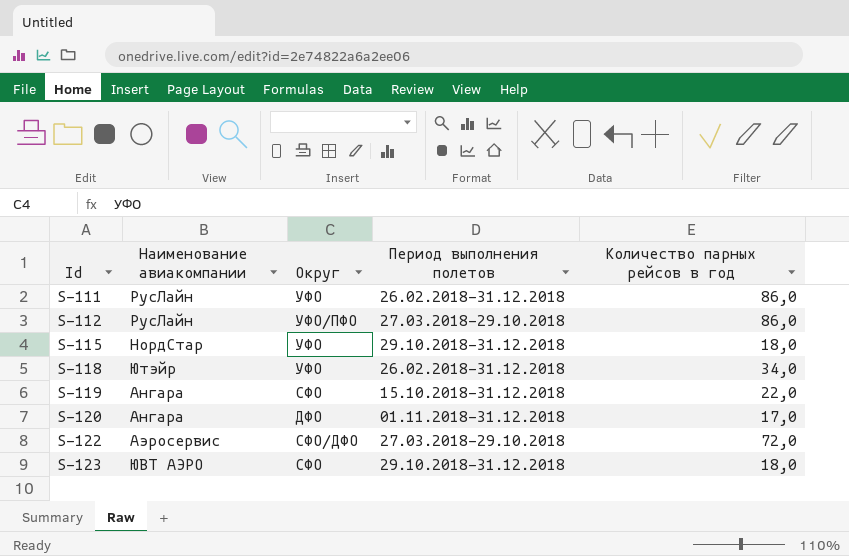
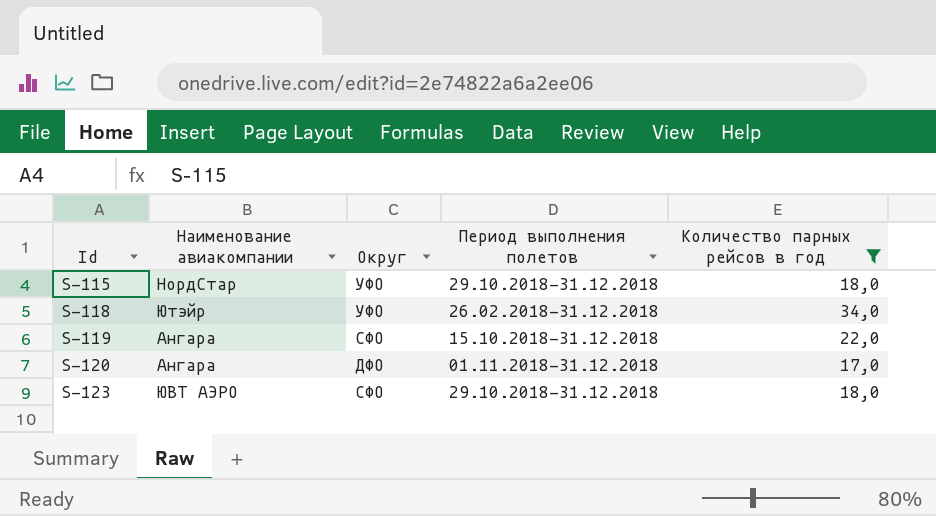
filter: none -> Количество парных рейсов в год <= 34,0

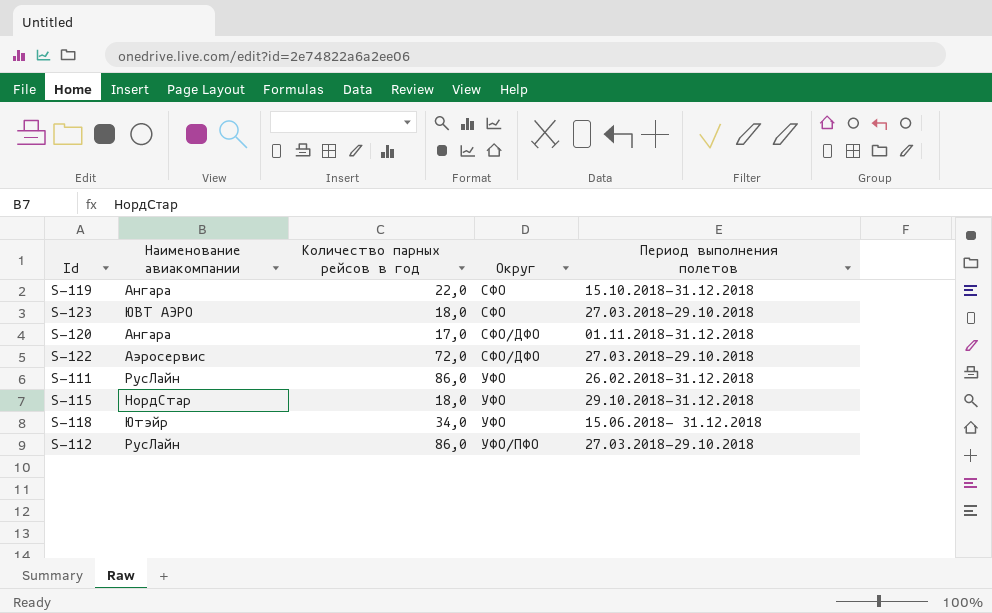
filter: Количество парных рейсов в год <= 34,0 -> none
row order: Id ascending -> Округ ascending
column Количество парных рейсов в год | position: 5 -> 3
S-123 | Период выполнения полетов: 29.10.2018-31.12.2018 -> 27.03.2018-29.10.2018
S-120 | Округ: ДФО -> СФО/ДФО
S-118 | Период выполнения полетов: 26.02.2018-31.12.2018 -> 15.06.2018- 31.12.2018

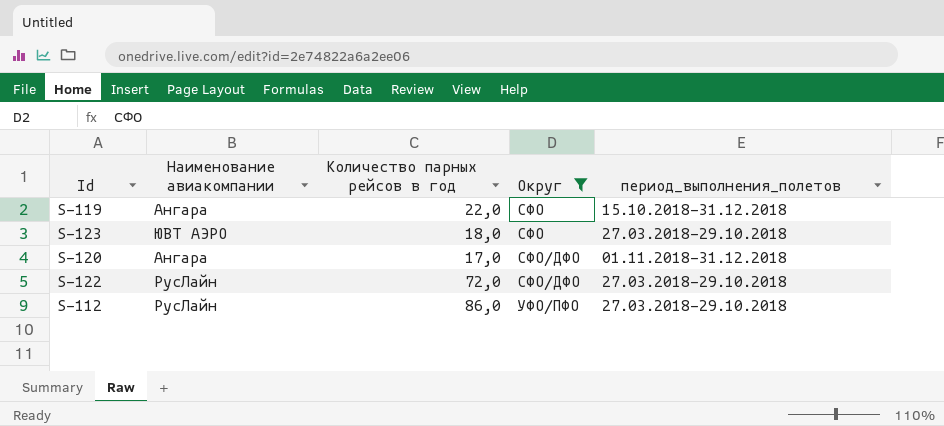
filter: none -> Округ != УФО
column name: Период выполнения полетов -> период_выполнения_полетов
S-122 | Наименование авиакомпании: Аэросервис -> РусЛайн

